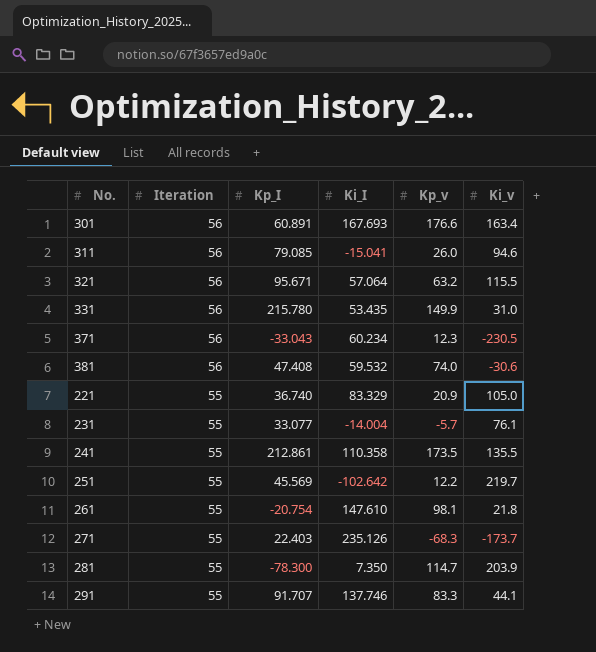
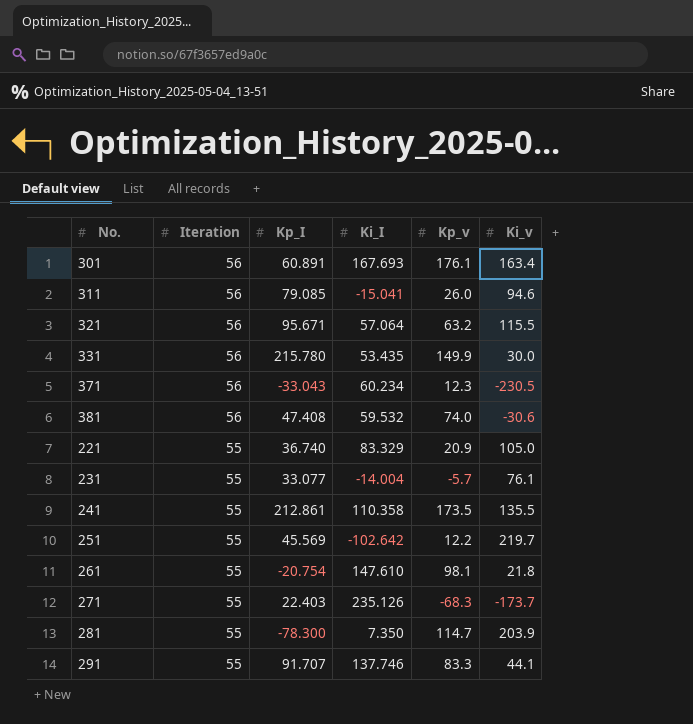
301 | Kp_v: 176.6 -> 176.1
331 | Ki_v: 31.0 -> 30.0

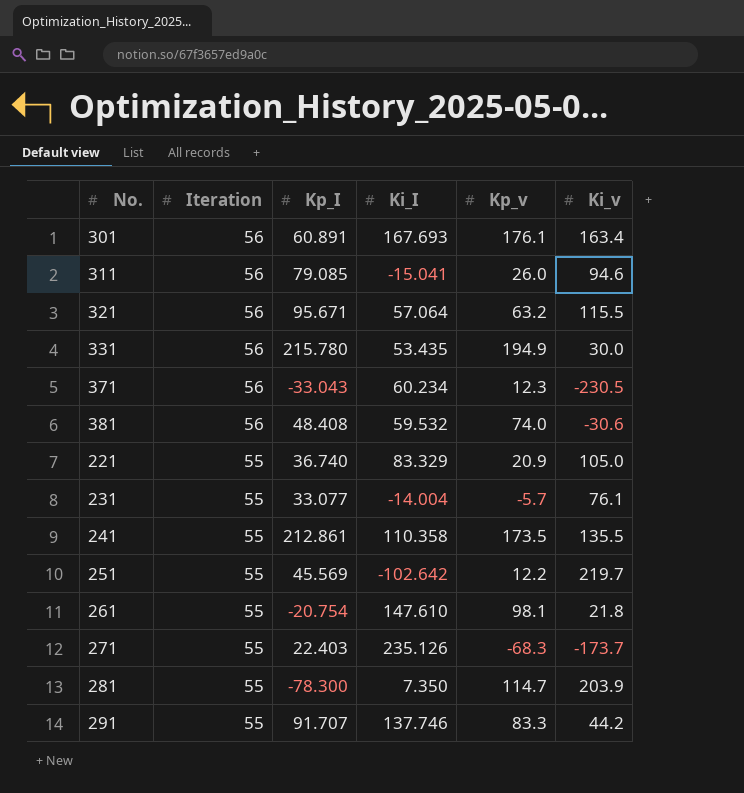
331 | Kp_v: 149.9 -> 194.9
381 | Kp_I: 47.408 -> 48.408
291 | Ki_v: 44.1 -> 44.2

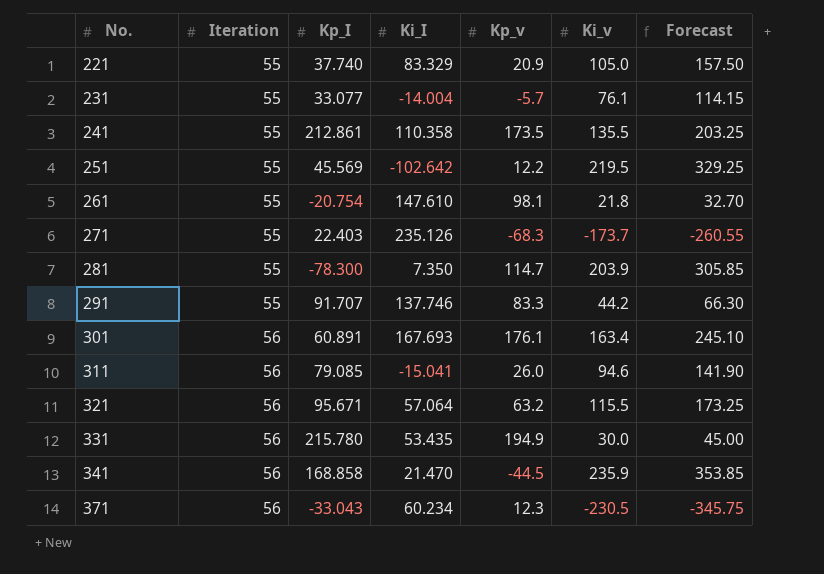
row order: Iteration descending -> No. ascending
column Forecast | formula: none -> [Ki_v] * 1.5
row 381: 56 | 48.408 | 59.532 | 74.0 | -30.6 -> none
221 | Kp_I: 36.740 -> 37.740
251 | Ki_v: 219.7 -> 219.5
row 341: none -> 56 | 168.858 | 21.470 | -44.5 | 235.9 | 353.85

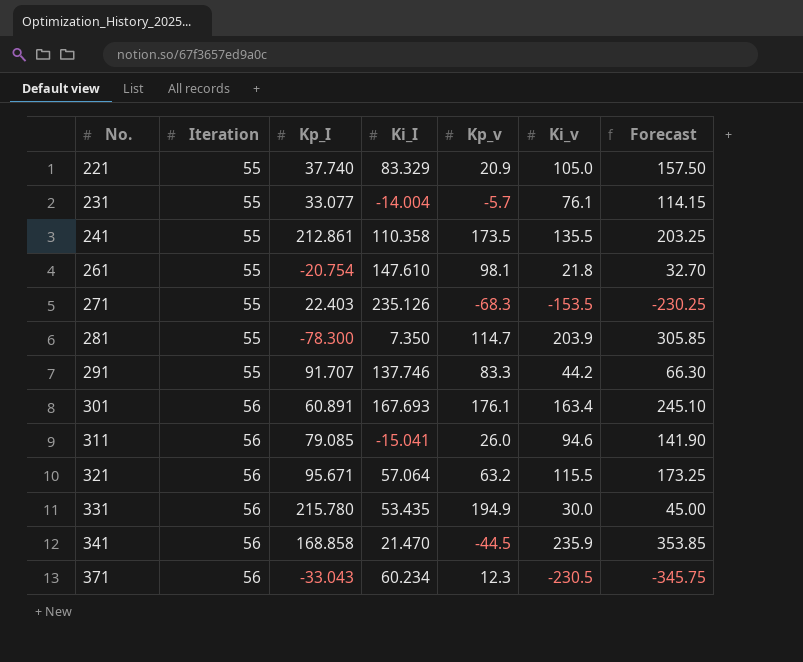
row 251: 55 | 45.569 | -102.642 | 12.2 | 219.5 | 329.25 -> none
271 | Ki_v: -173.7 -> -153.5
271 | Forecast: -260.55 -> -230.25

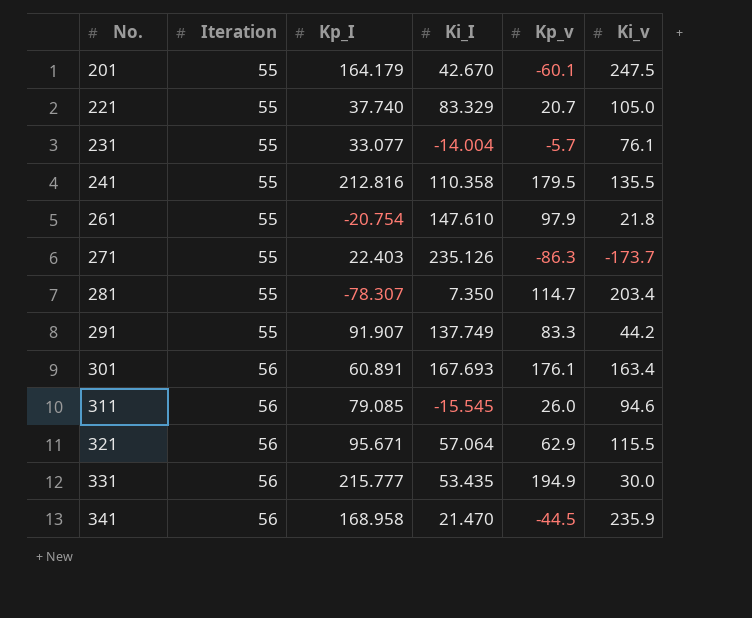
column Forecast | formula: [Ki_v] * 1.5 -> none
row 371: 56 | -33.043 | 60.234 | 12.3 | -230.5 | -345.75 -> none
row 201: none -> 55 | 164.179 | 42.670 | -60.1 | 247.5
221 | Kp_v: 20.9 -> 20.7
241 | Kp_I: 212.861 -> 212.816
241 | Kp_v: 173.5 -> 179.5
261 | Kp_v: 98.1 -> 97.9
271 | Kp_v: -68.3 -> -86.3
271 | Ki_v: -153.5 -> -173.7
281 | Kp_I: -78.300 -> -78.307
281 | Ki_v: 203.9 -> 203.4
291 | Kp_I: 91.707 -> 91.907
291 | Ki_I: 137.746 -> 137.749
311 | Ki_I: -15.041 -> -15.545
321 | Kp_v: 63.2 -> 62.9
331 | Kp_I: 215.780 -> 215.777
341 | Kp_I: 168.858 -> 168.958

